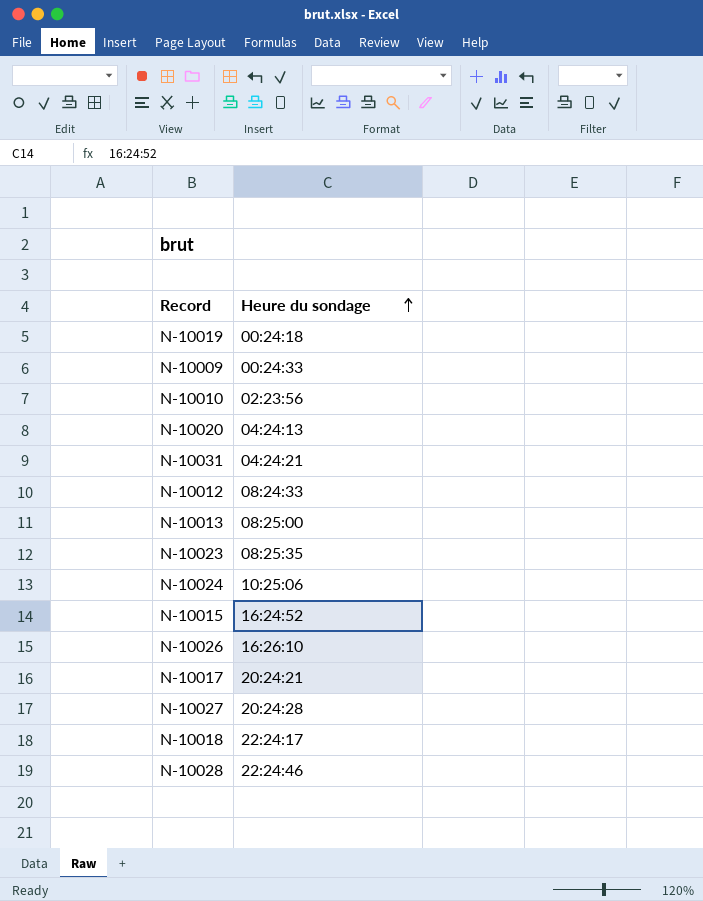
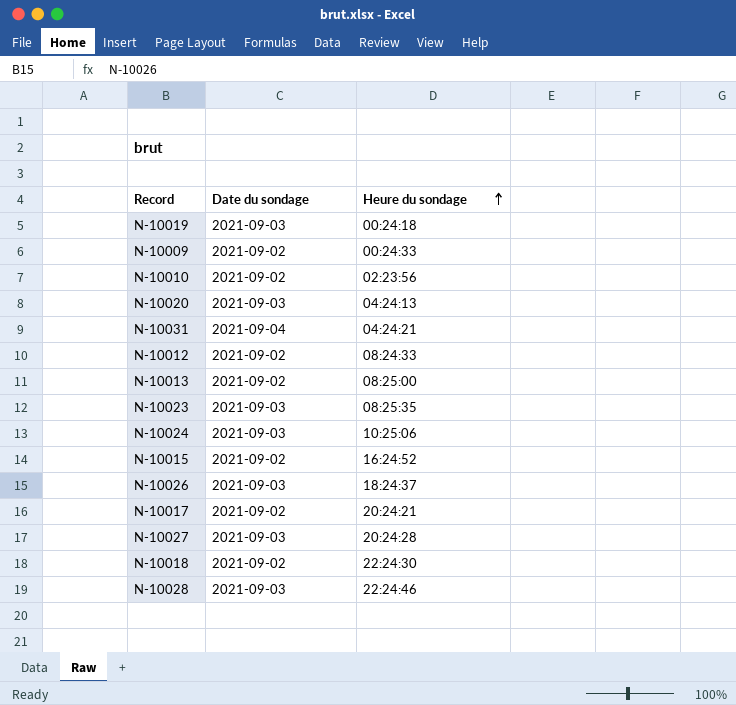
column Date du sondage | position: none -> 2
N-10026 | Heure du sondage: 16:26:10 -> 18:24:37
N-10018 | Heure du sondage: 22:24:17 -> 22:24:30

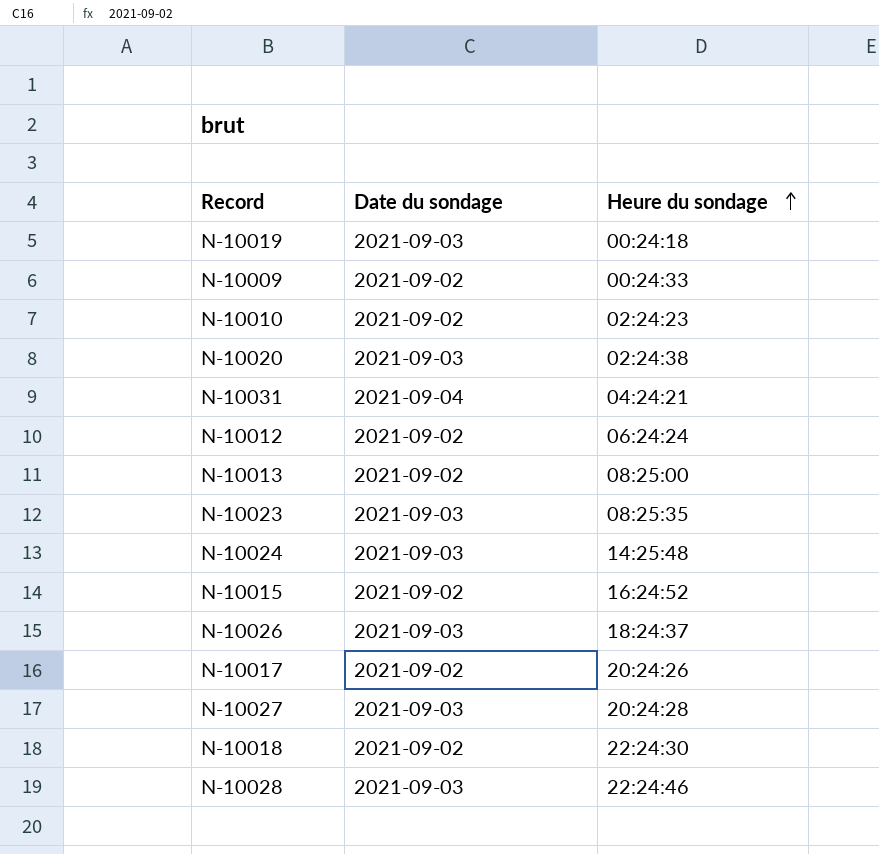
N-10010 | Heure du sondage: 02:23:56 -> 02:24:23
N-10020 | Heure du sondage: 04:24:13 -> 02:24:38
N-10012 | Heure du sondage: 08:24:33 -> 06:24:24
N-10024 | Heure du sondage: 10:25:06 -> 14:25:48
N-10017 | Heure du sondage: 20:24:21 -> 20:24:26

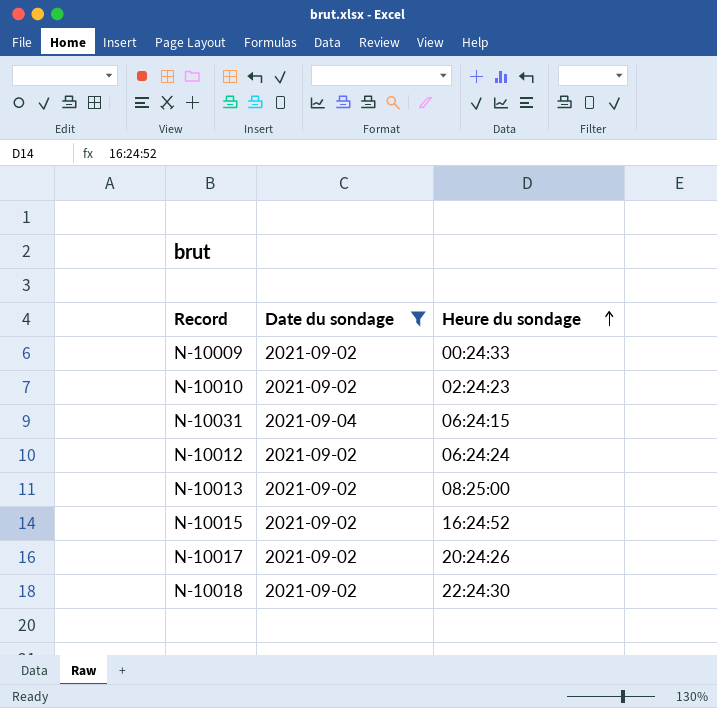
filter: none -> Date du sondage != 2021-09-03
N-10031 | Heure du sondage: 04:24:21 -> 06:24:15

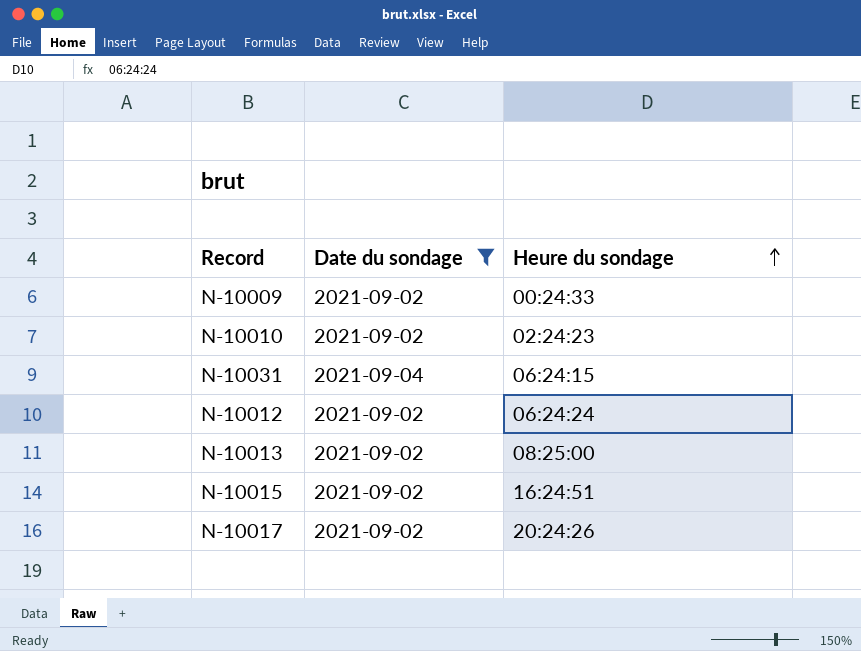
row N-10018: 2021-09-02 | 22:24:30 -> none
N-10015 | Heure du sondage: 16:24:52 -> 16:24:51

